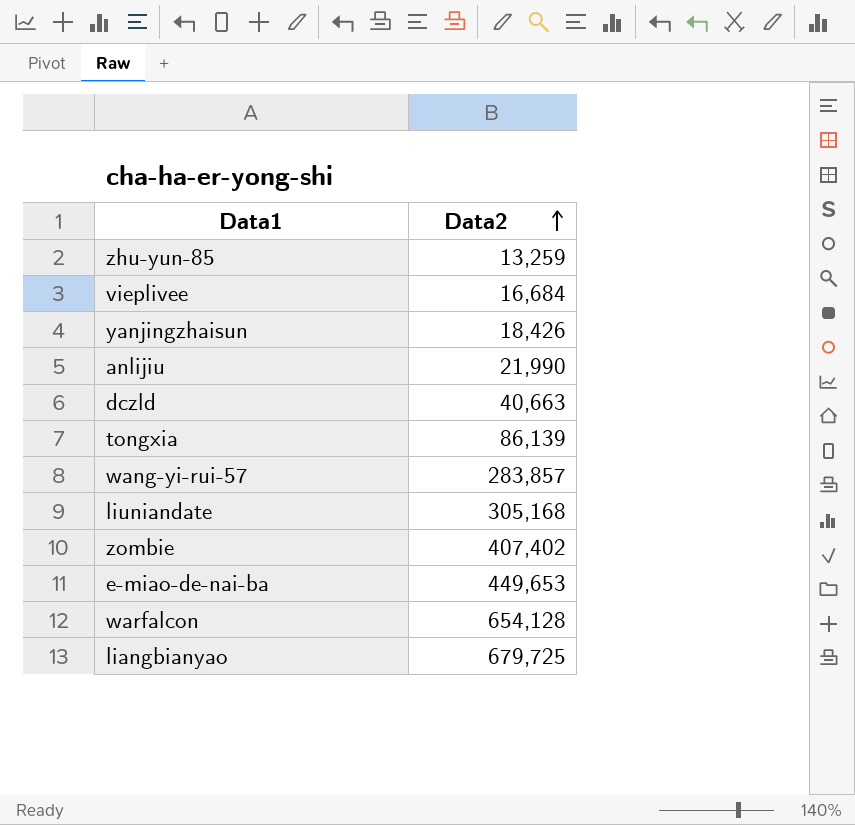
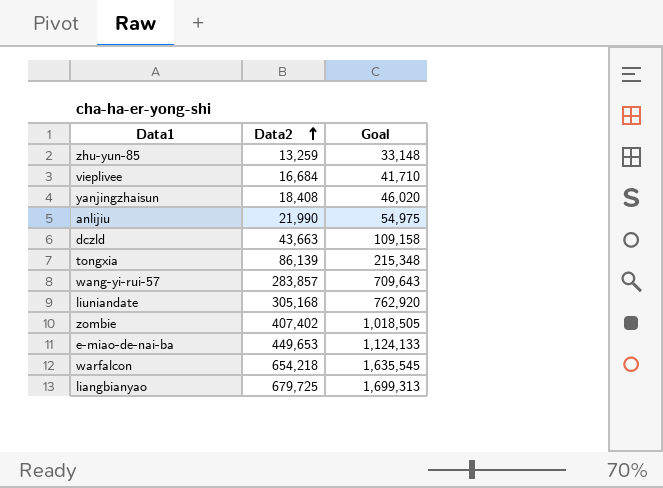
column Goal | formula: none -> [Data2] * 2.5
yanjingzhaisun | Data2: 18,426 -> 18,408
dczld | Data2: 40,663 -> 43,663
warfalcon | Data2: 654,128 -> 654,218

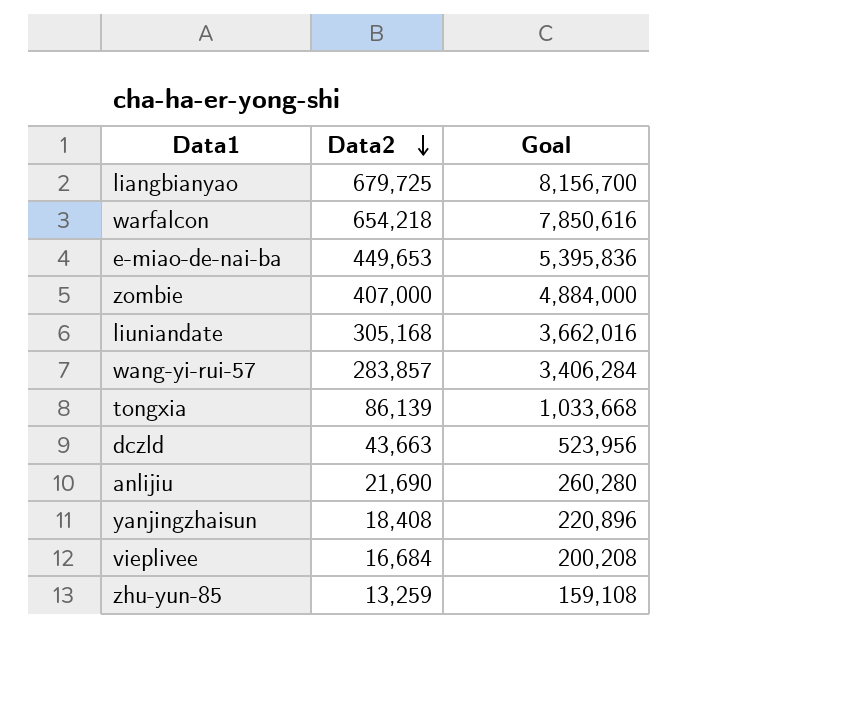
row order: Data2 ascending -> Data2 descending
column Goal | formula: [Data2] * 2.5 -> [Data2] * 12
zombie | Data2: 407,402 -> 407,000
anlijiu | Data2: 21,990 -> 21,690

